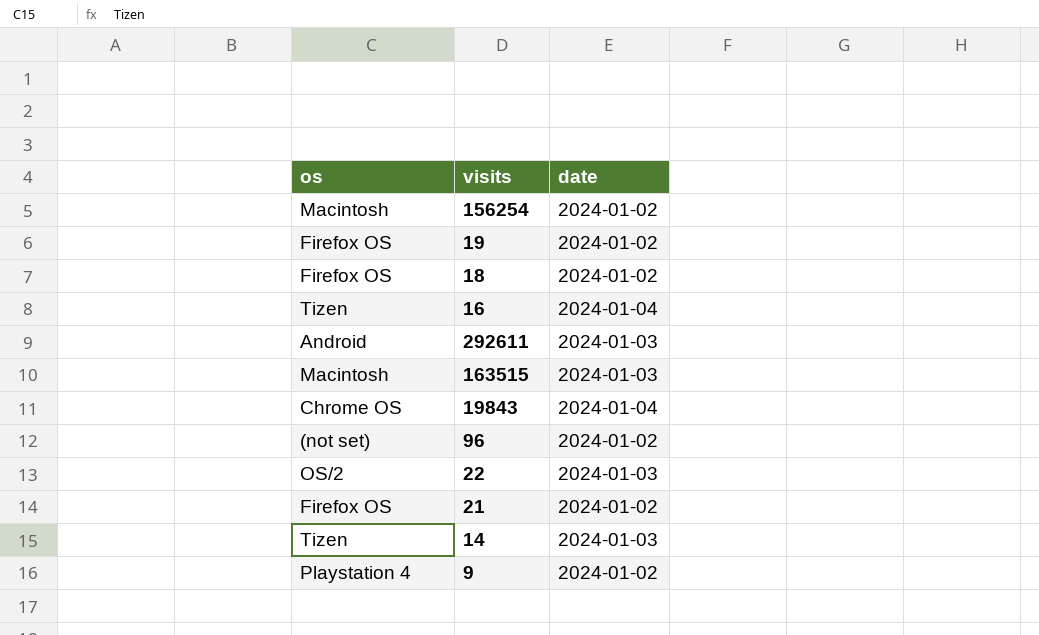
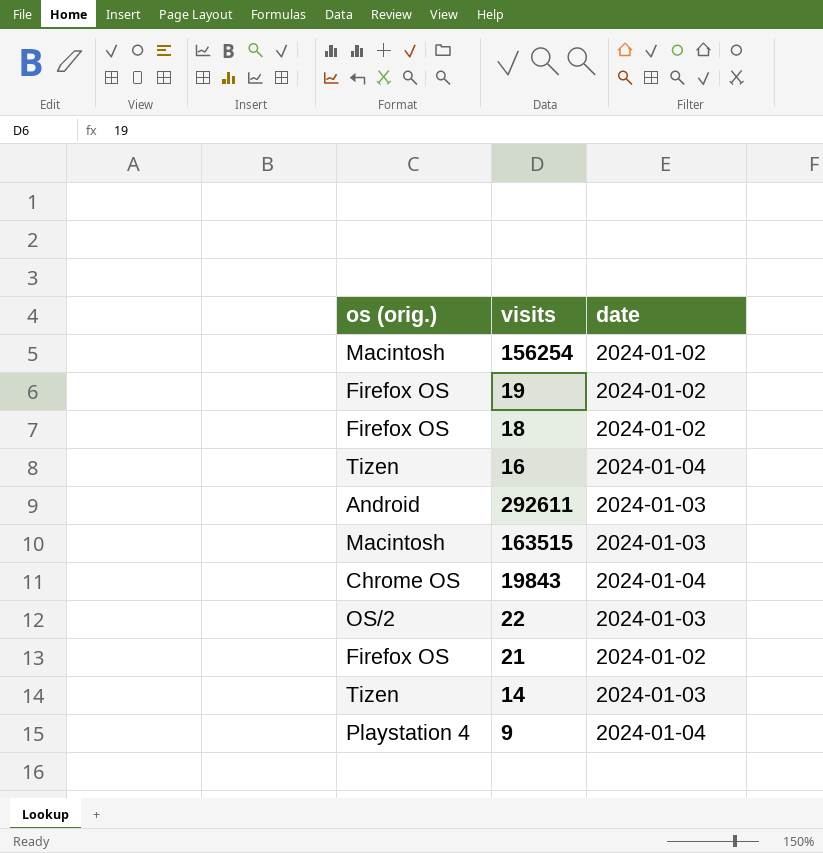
column name: os -> os (orig.)
row 96: (not set) | 2024-01-02 -> none
9 | date: 2024-01-02 -> 2024-01-04

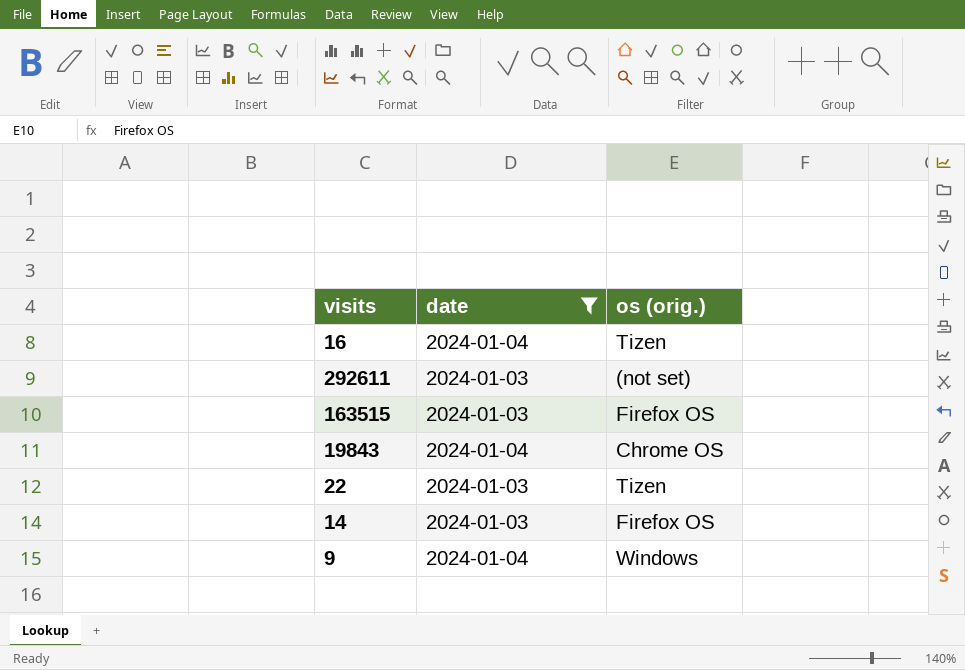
filter: none -> date != 2024-01-02
column os (orig.) | position: 1 -> 3
292611 | os (orig.): Android -> (not set)
163515 | os (orig.): Macintosh -> Firefox OS
22 | os (orig.): OS/2 -> Tizen
14 | os (orig.): Tizen -> Firefox OS
9 | os (orig.): Playstation 4 -> Windows

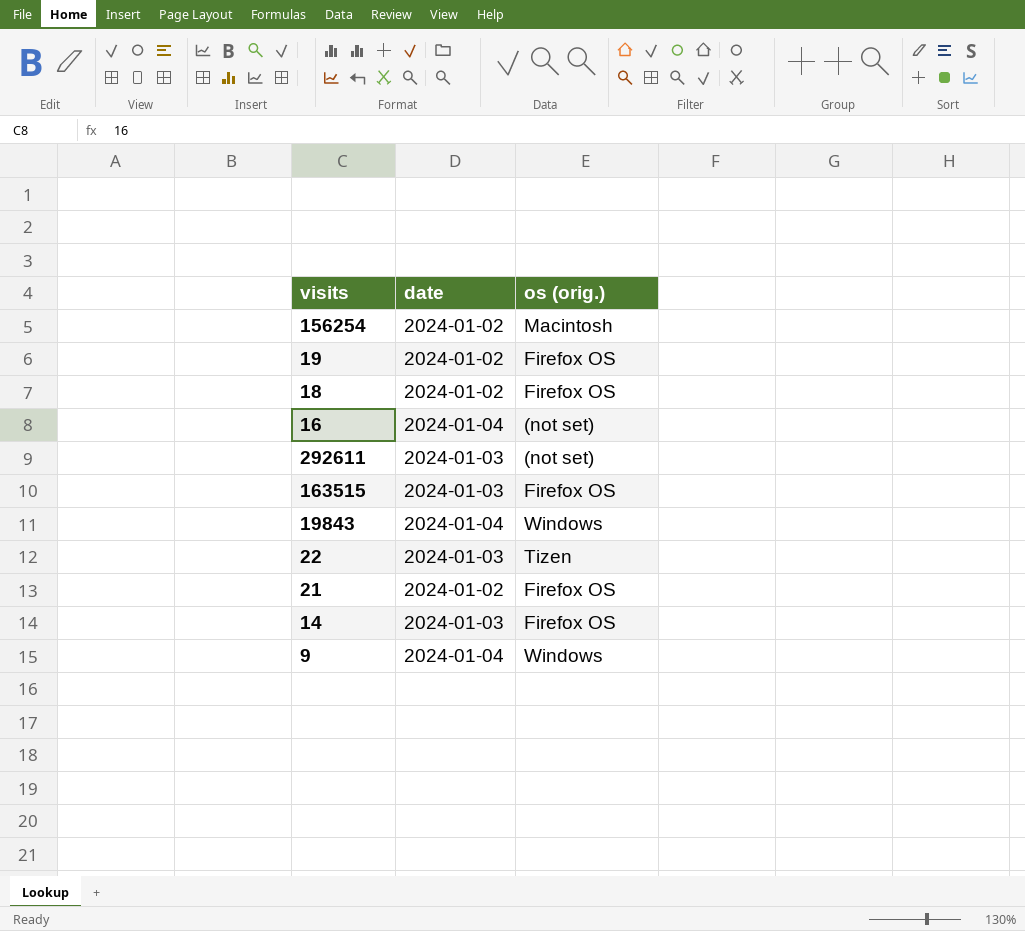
filter: date != 2024-01-02 -> none
16 | os (orig.): Tizen -> (not set)
19843 | os (orig.): Chrome OS -> Windows

